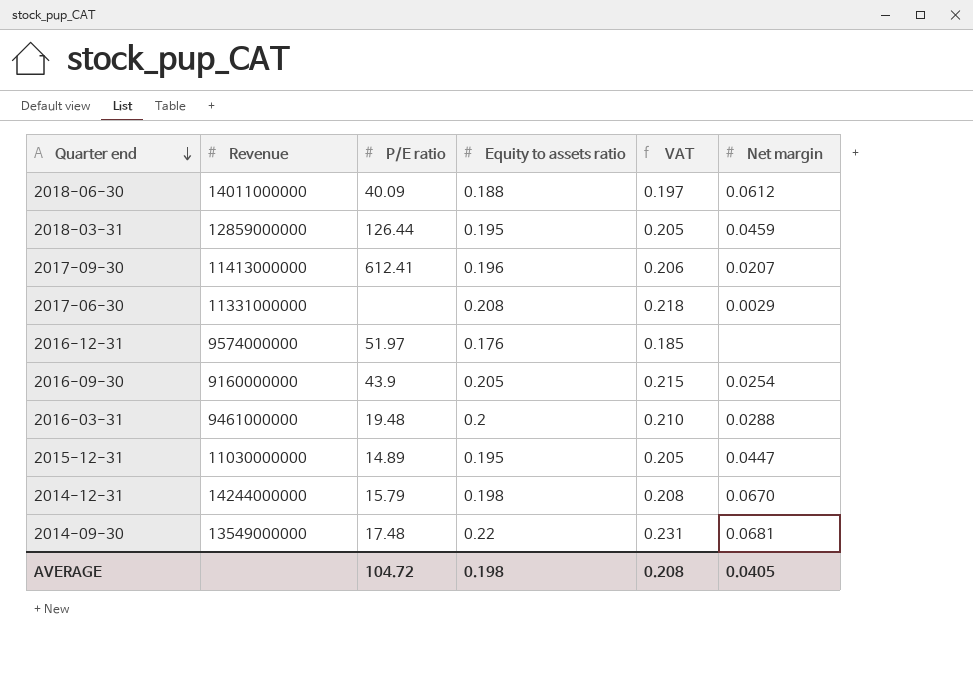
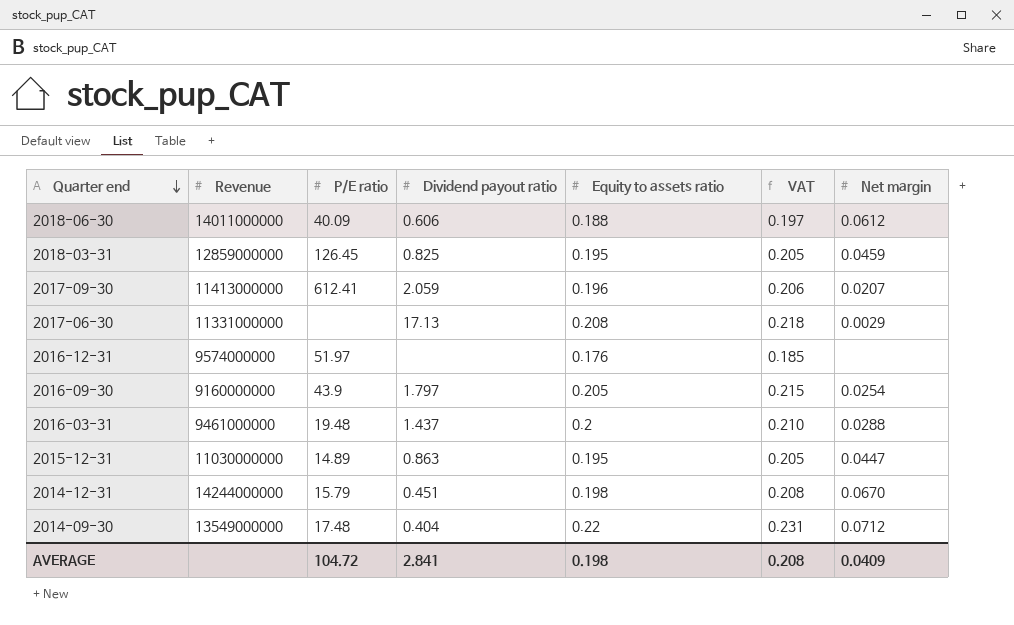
column Dividend payout ratio | position: none -> 4
2018-03-31 | P/E ratio: 126.44 -> 126.45
2014-09-30 | Net margin: 0.0681 -> 0.0712
AVERAGE | Net margin: 0.0405 -> 0.0409

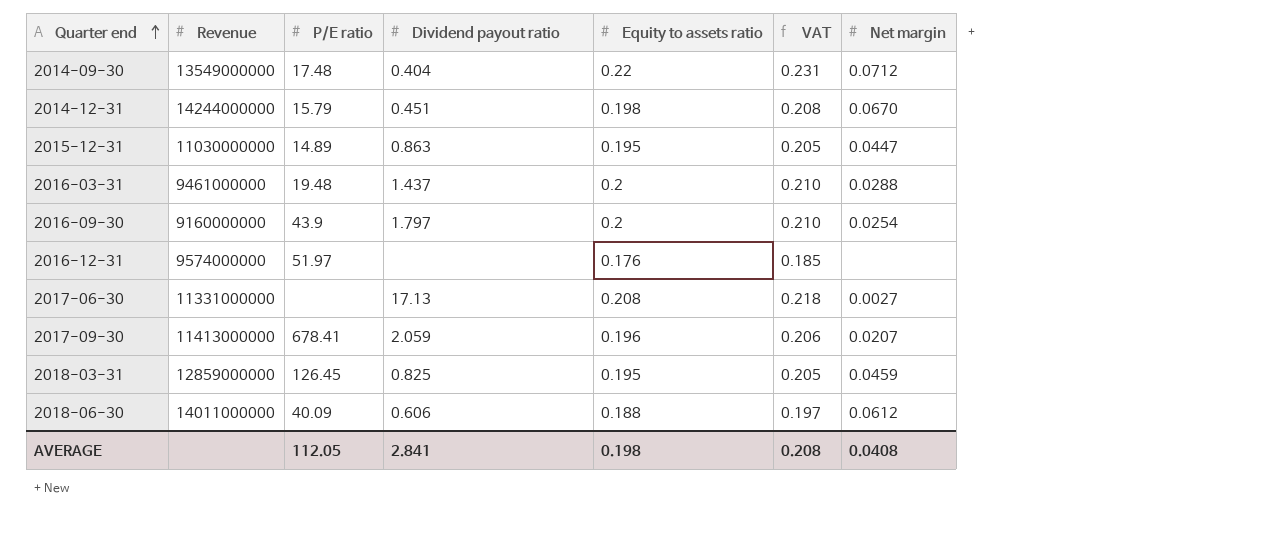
row order: Quarter end descending -> Quarter end ascending
2016-09-30 | Equity to assets ratio: 0.205 -> 0.2
2016-09-30 | VAT: 0.215 -> 0.210
2017-06-30 | Net margin: 0.0029 -> 0.0027
2017-09-30 | P/E ratio: 612.41 -> 678.41
AVERAGE | P/E ratio: 104.72 -> 112.05
AVERAGE | Net margin: 0.0409 -> 0.0408

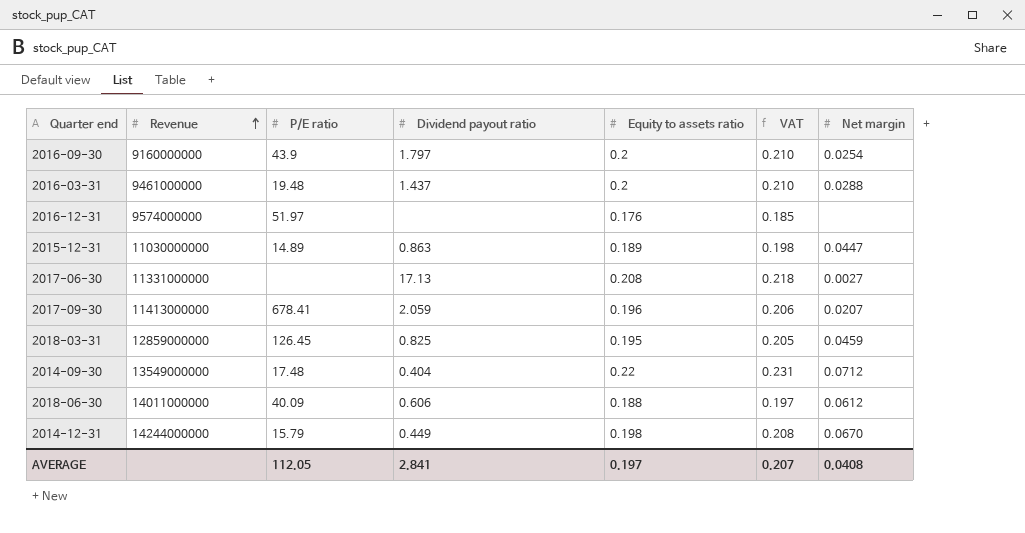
row order: Quarter end ascending -> Revenue ascending
2015-12-31 | Equity to assets ratio: 0.195 -> 0.189
2015-12-31 | VAT: 0.205 -> 0.198
2014-12-31 | Dividend payout ratio: 0.451 -> 0.449
AVERAGE | Equity to assets ratio: 0.198 -> 0.197
AVERAGE | VAT: 0.208 -> 0.207

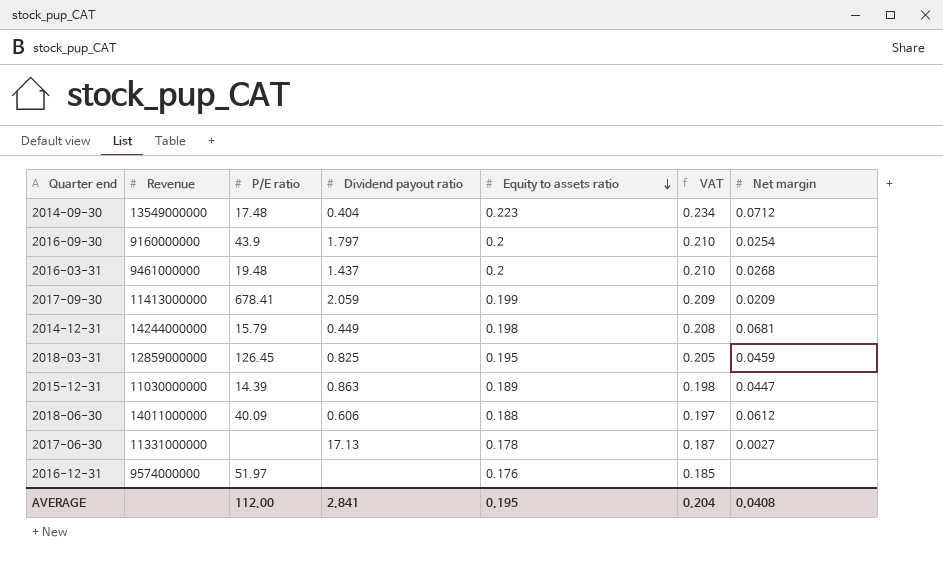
row order: Revenue ascending -> Equity to assets ratio descending
2014-09-30 | Equity to assets ratio: 0.22 -> 0.223
2014-09-30 | VAT: 0.231 -> 0.234
2016-03-31 | Net margin: 0.0288 -> 0.0268
2017-09-30 | Equity to assets ratio: 0.196 -> 0.199
2017-09-30 | VAT: 0.206 -> 0.209
2017-09-30 | Net margin: 0.0207 -> 0.0209
2014-12-31 | Net margin: 0.0670 -> 0.0681
2015-12-31 | P/E ratio: 14.89 -> 14.39
2017-06-30 | Equity to assets ratio: 0.208 -> 0.178
2017-06-30 | VAT: 0.218 -> 0.187
AVERAGE | P/E ratio: 112.05 -> 112.00
AVERAGE | Equity to assets ratio: 0.197 -> 0.195
AVERAGE | VAT: 0.207 -> 0.204

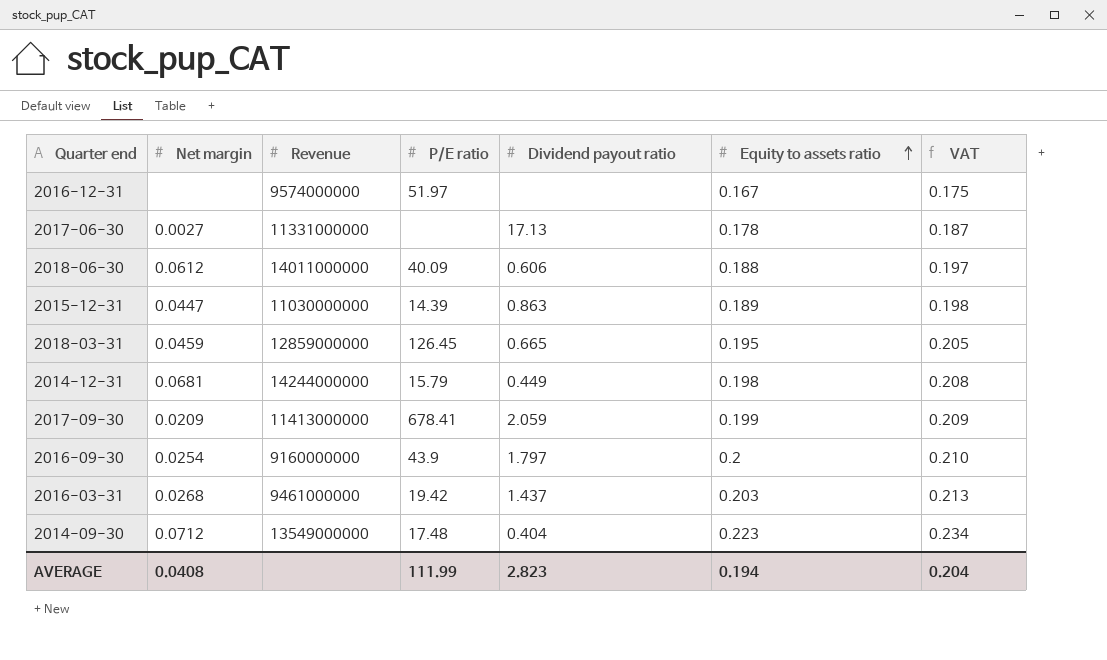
row order: Equity to assets ratio descending -> Equity to assets ratio ascending
column Net margin | position: 7 -> 2
2016-12-31 | Equity to assets ratio: 0.176 -> 0.167
2016-12-31 | VAT: 0.185 -> 0.175
2018-03-31 | Dividend payout ratio: 0.825 -> 0.665
2016-03-31 | P/E ratio: 19.48 -> 19.42
2016-03-31 | Equity to assets ratio: 0.2 -> 0.203
2016-03-31 | VAT: 0.210 -> 0.213
AVERAGE | P/E ratio: 112.00 -> 111.99
AVERAGE | Dividend payout ratio: 2.841 -> 2.823
AVERAGE | Equity to assets ratio: 0.195 -> 0.194

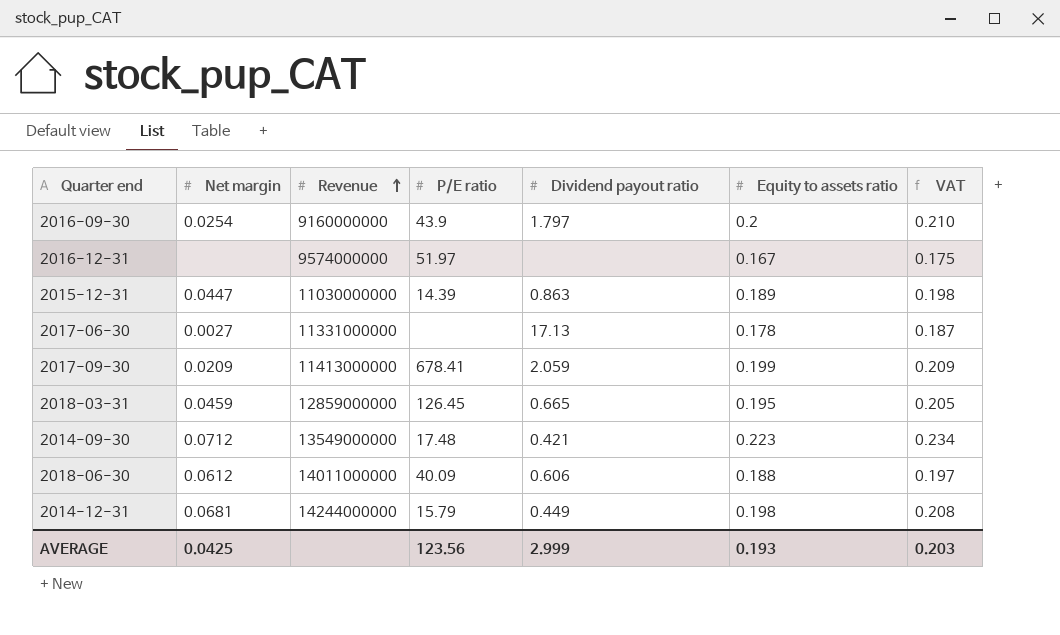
row order: Equity to assets ratio ascending -> Revenue ascending
row 2016-03-31: 0.0268 | 9461000000 | 19.42 | 1.437 | 0.203 | 0.213 -> none
2014-09-30 | Dividend payout ratio: 0.404 -> 0.421
AVERAGE | Net margin: 0.0408 -> 0.0425
AVERAGE | P/E ratio: 111.99 -> 123.56
AVERAGE | Dividend payout ratio: 2.823 -> 2.999
AVERAGE | Equity to assets ratio: 0.194 -> 0.193
AVERAGE | VAT: 0.204 -> 0.203

